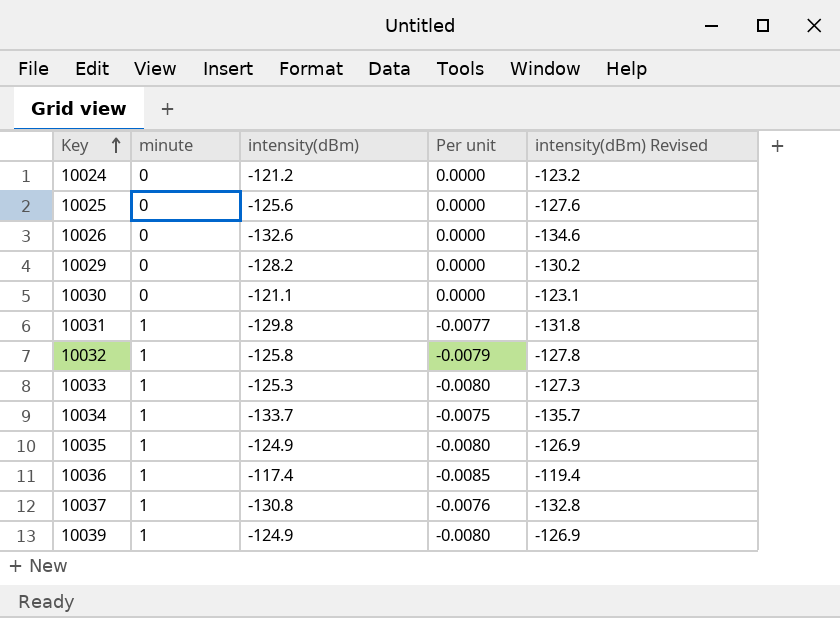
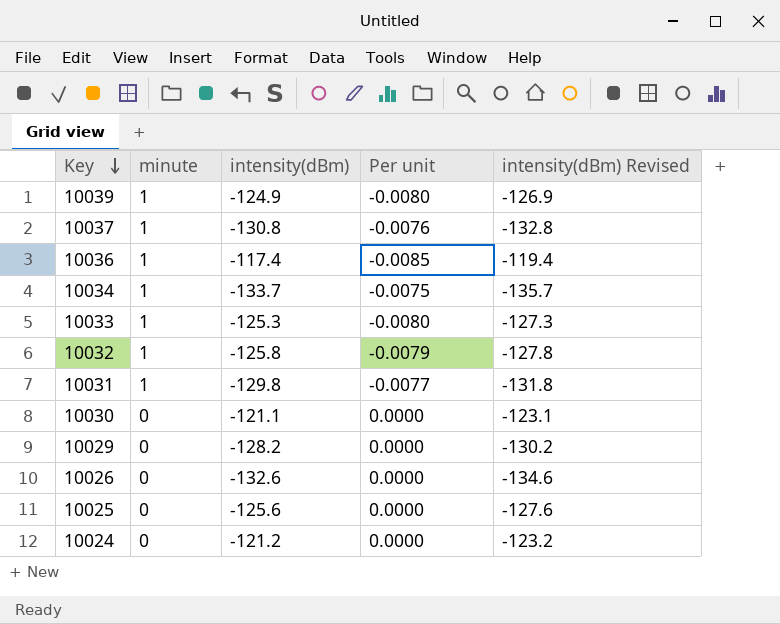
row order: Key ascending -> Key descending
row 10035: 1 | -124.9 | -0.0080 | -126.9 -> none

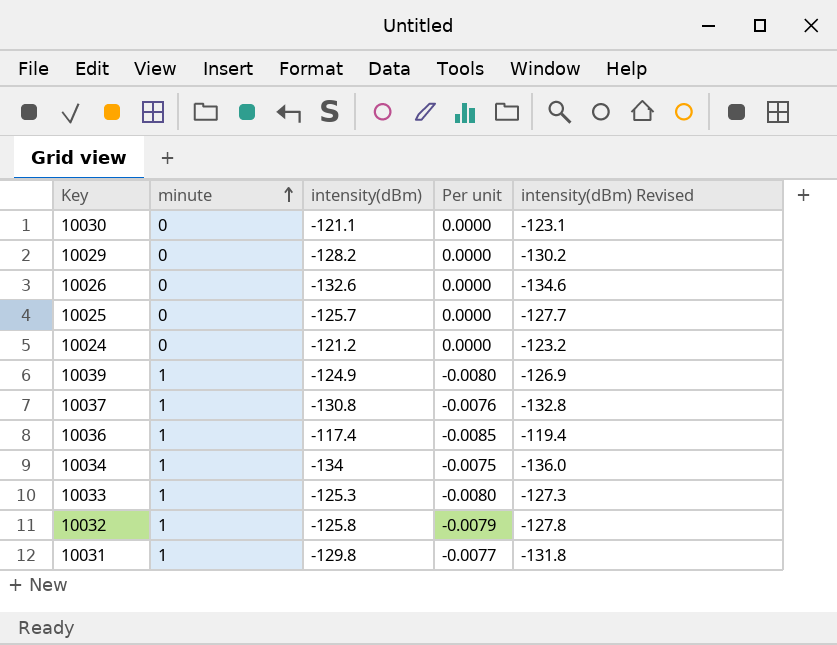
row order: Key descending -> minute ascending
10025 | intensity(dBm): -125.6 -> -125.7
10025 | intensity(dBm) Revised: -127.6 -> -127.7
10034 | intensity(dBm): -133.7 -> -134
10034 | intensity(dBm) Revised: -135.7 -> -136.0

